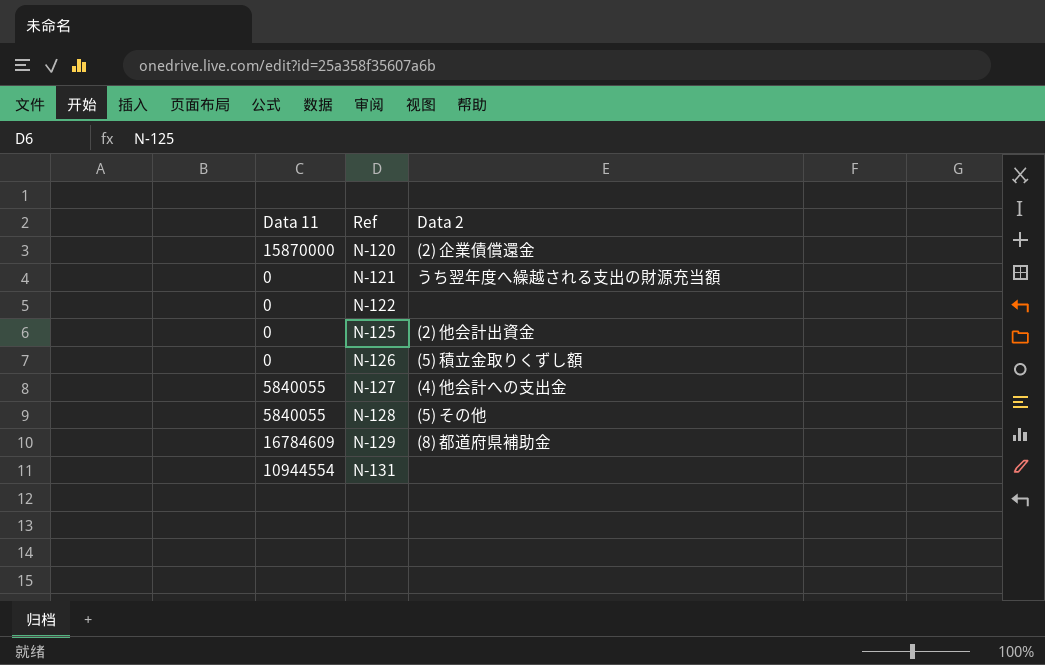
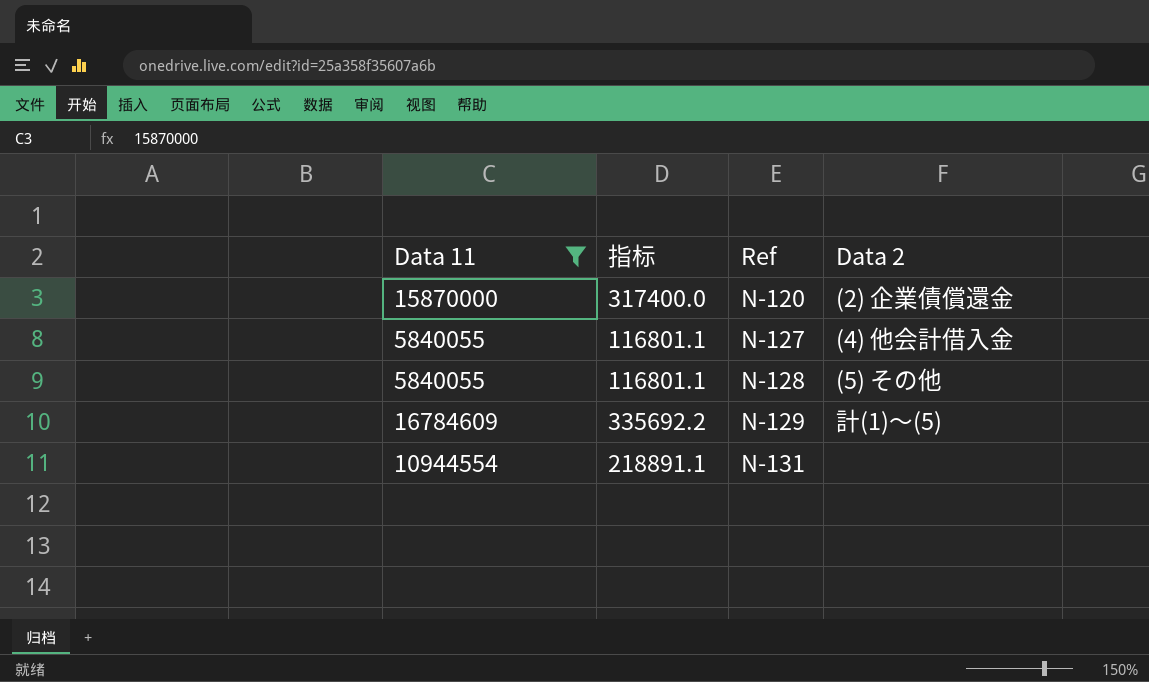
filter: none -> Data 11 != 0
column 指标 | formula: none -> [Data 11] * 0.02
N-127 | Data 2: (4) 他会計への支出金 -> (4) 他会計借入金
N-129 | Data 2: (8) 都道府県補助金 -> 計(1)～(5)

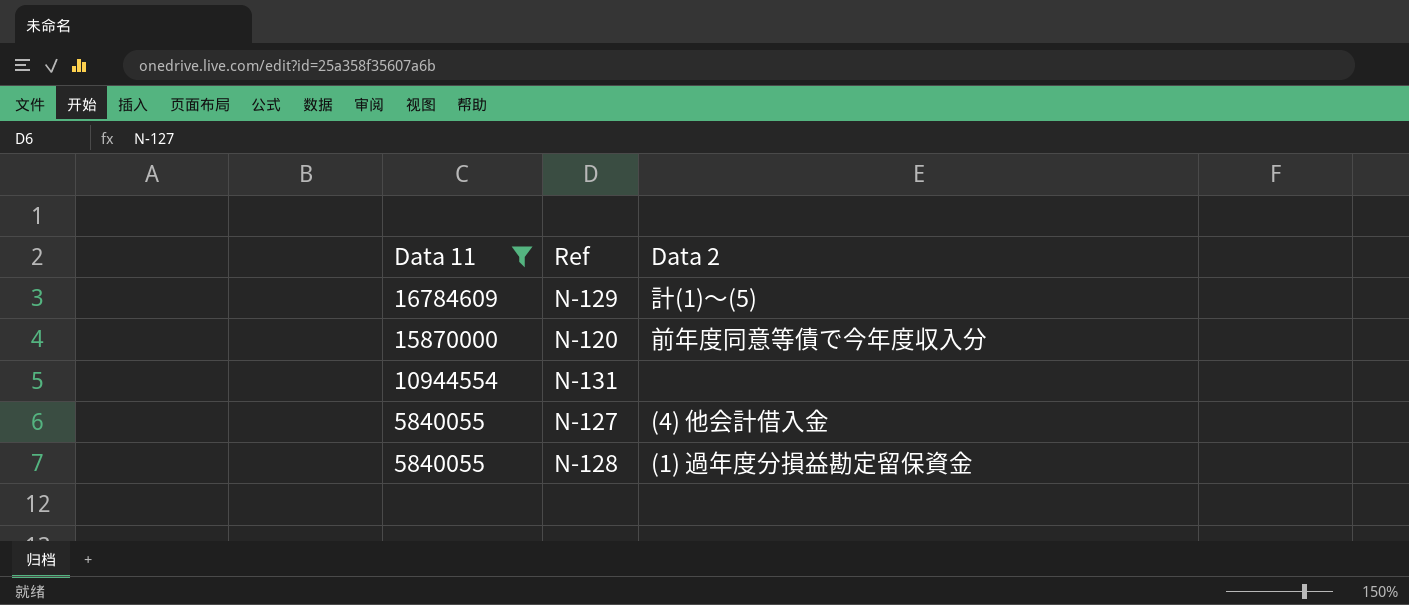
row order: Ref ascending -> Data 11 descending
column 指标 | formula: [Data 11] * 0.02 -> none
N-120 | Data 2: (2) 企業債償還金 -> 前年度同意等債で今年度収入分
N-128 | Data 2: (5) その他 -> (1) 過年度分損益勘定留保資金

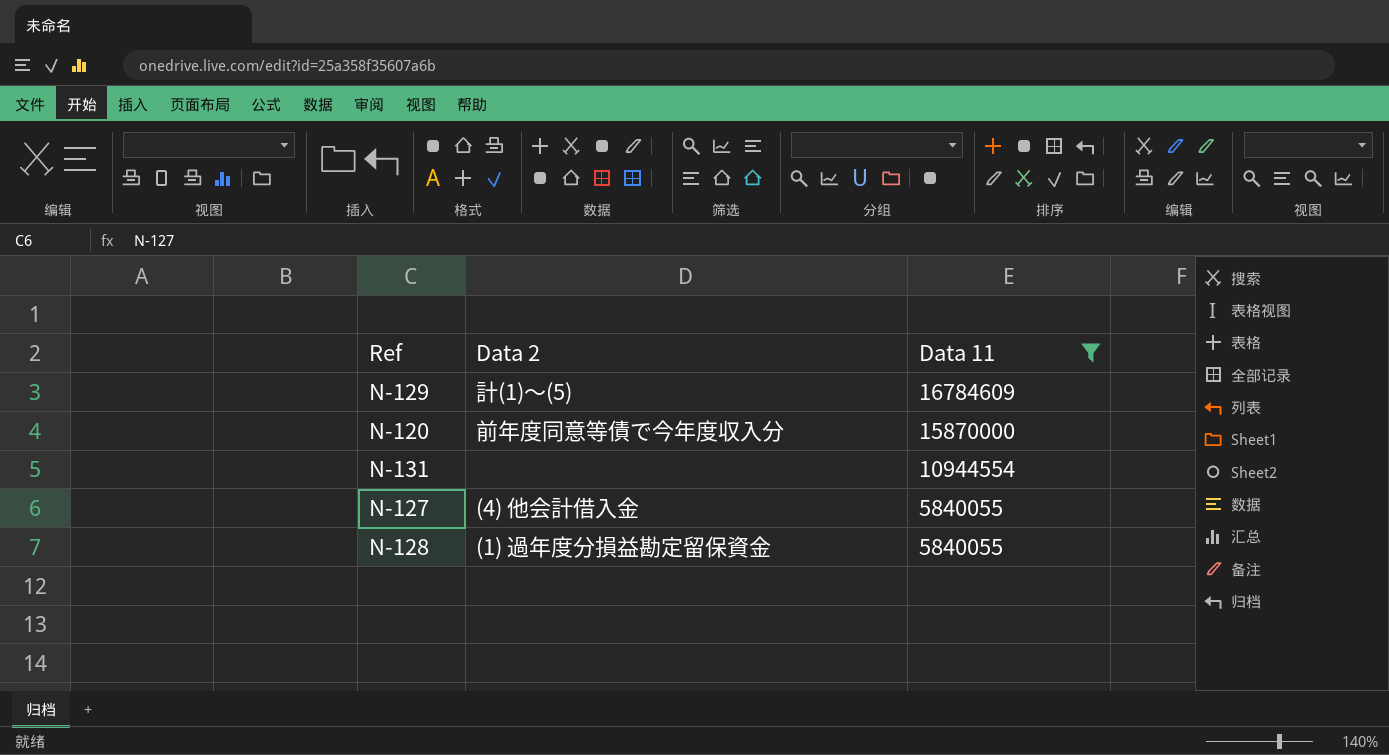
column Data 11 | position: 1 -> 3

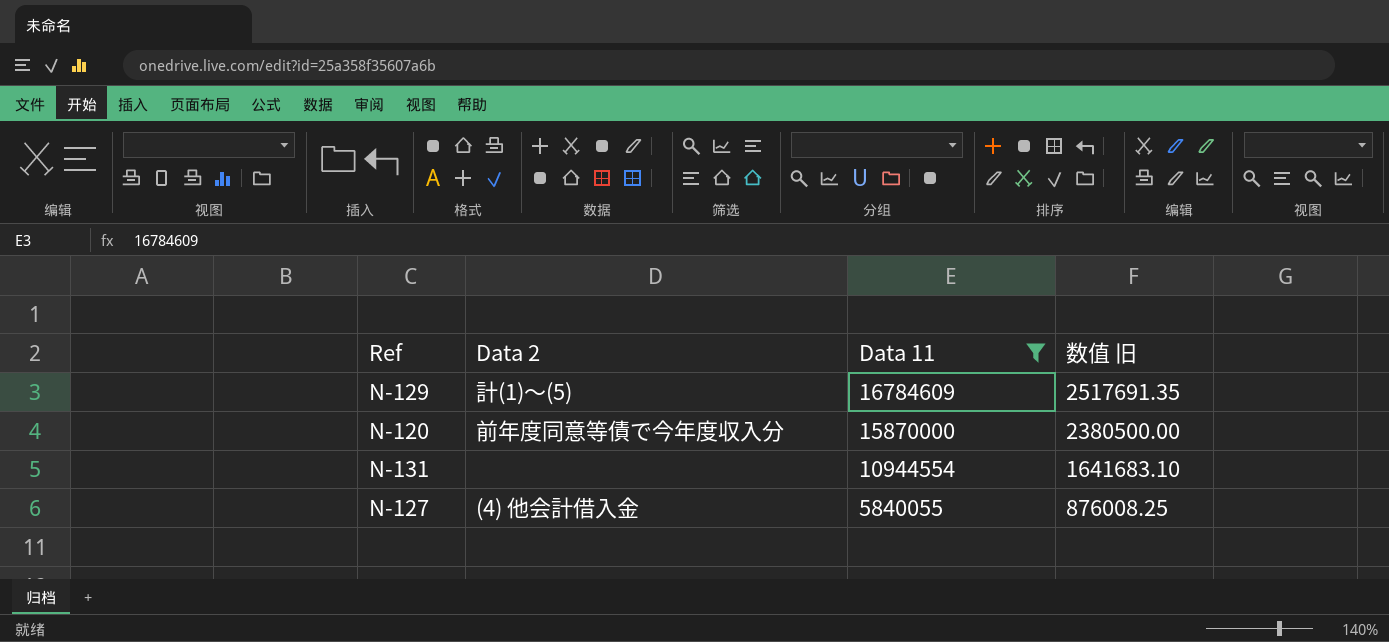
column 数值 旧 | formula: none -> [Data 11] * 0.15
row N-128: (1) 過年度分損益勘定留保資金 | 5840055 -> none

